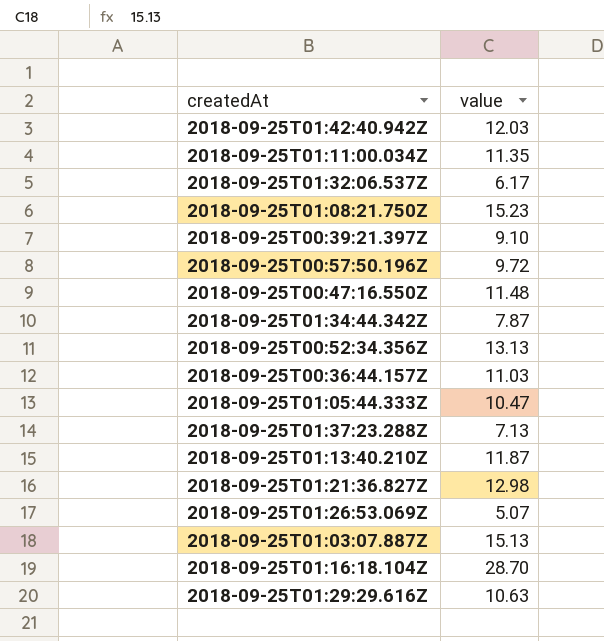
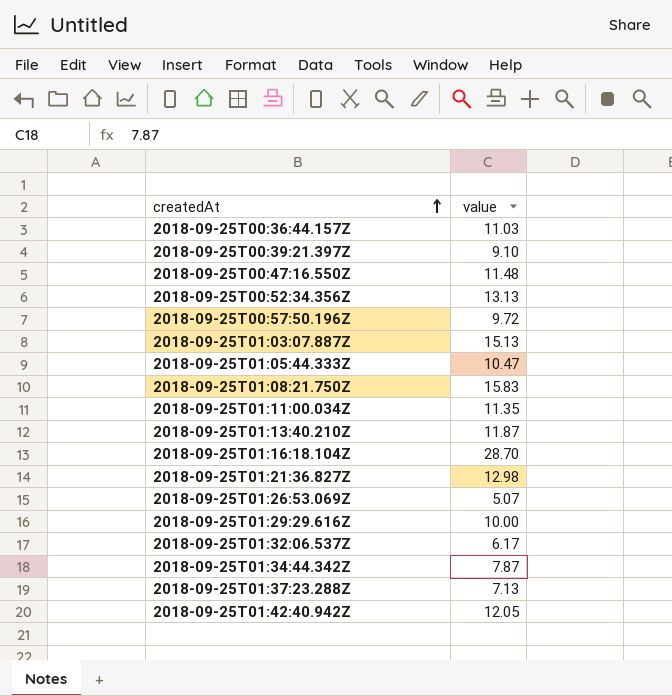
row order: none -> createdAt ascending
2018-09-25T01:08:21.750Z | value: 15.23 -> 15.83
2018-09-25T01:29:29.616Z | value: 10.63 -> 10.00
2018-09-25T01:42:40.942Z | value: 12.03 -> 12.05

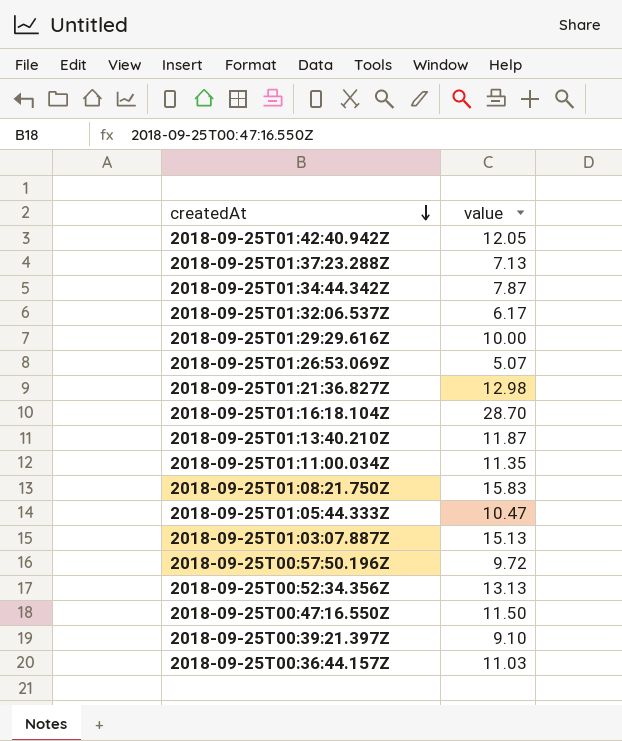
row order: createdAt ascending -> createdAt descending
2018-09-25T00:47:16.550Z | value: 11.48 -> 11.50

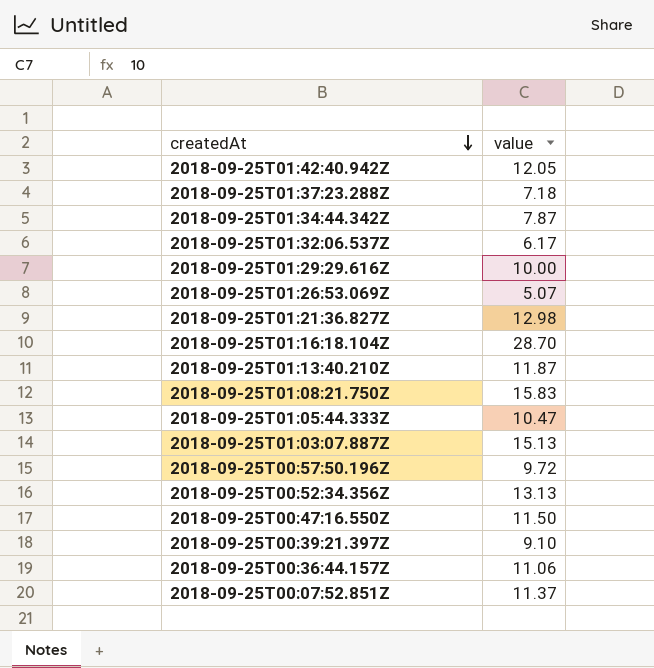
row 2018-09-25T01:11:00.034Z: 11.35 -> none
2018-09-25T01:37:23.288Z | value: 7.13 -> 7.18
2018-09-25T00:36:44.157Z | value: 11.03 -> 11.06
row 2018-09-25T00:07:52.851Z: none -> 11.37

